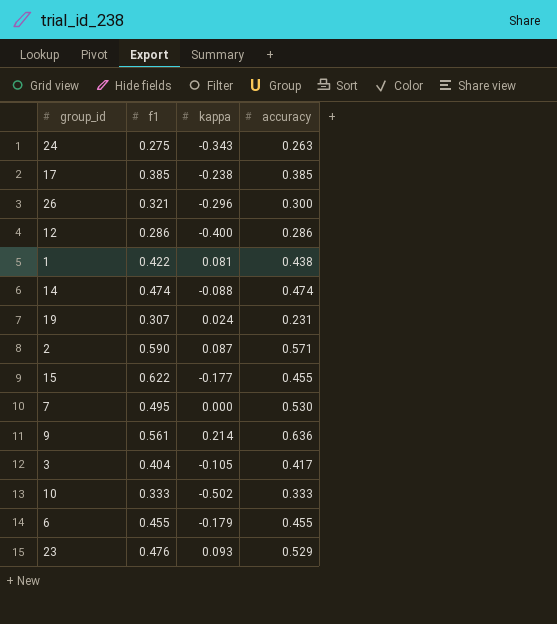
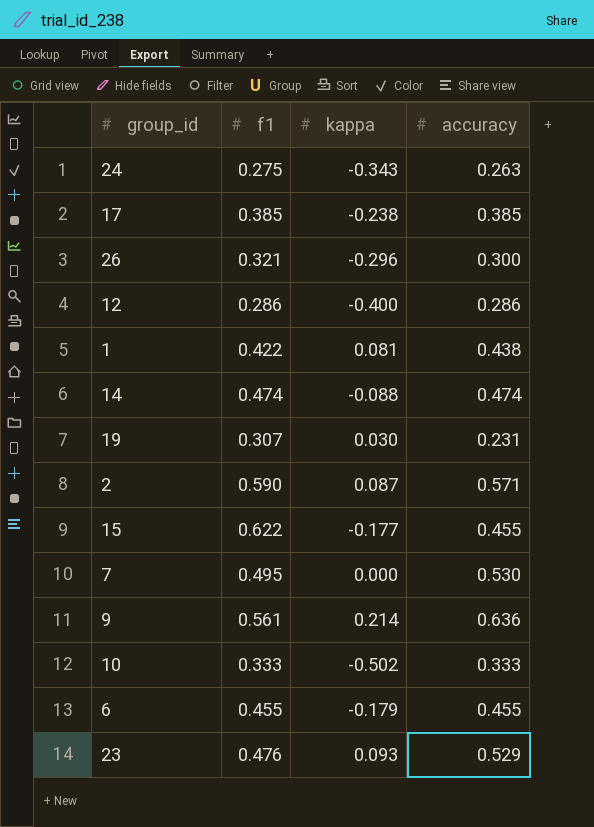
row 3: 0.404 | -0.105 | 0.417 -> none
19 | kappa: 0.024 -> 0.030

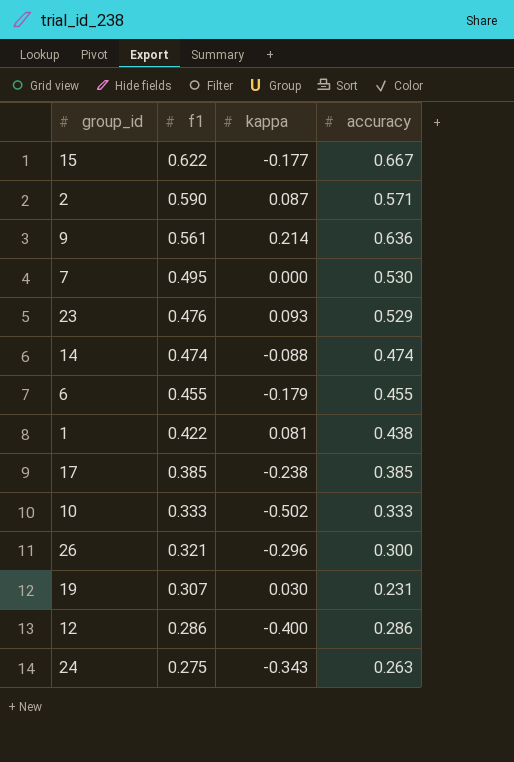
row order: none -> f1 descending
15 | accuracy: 0.455 -> 0.667

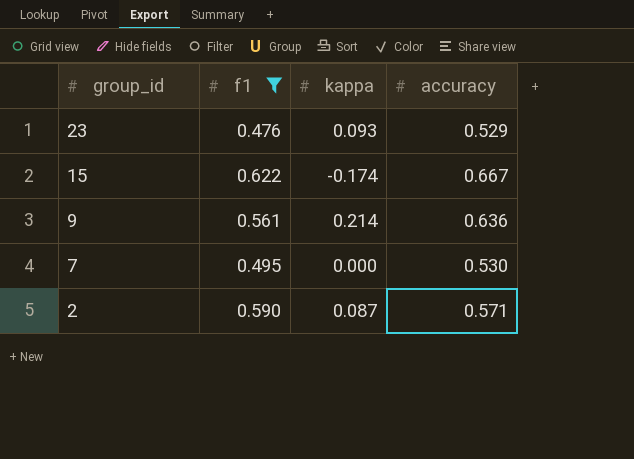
filter: none -> f1 >= 0.476
row order: f1 descending -> group_id descending
15 | kappa: -0.177 -> -0.174

